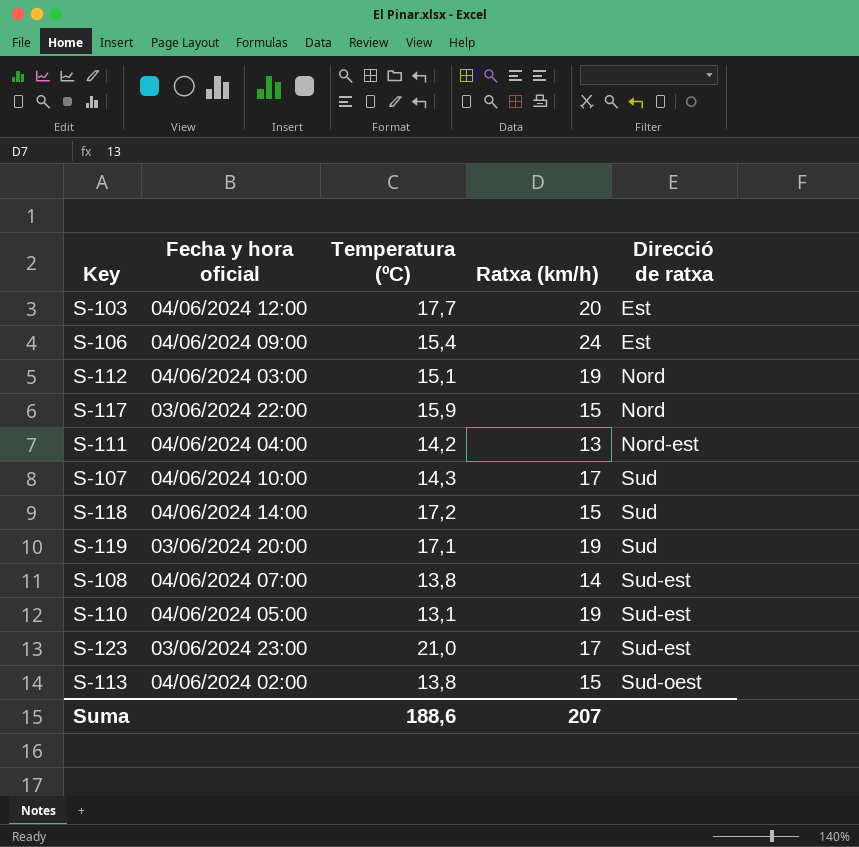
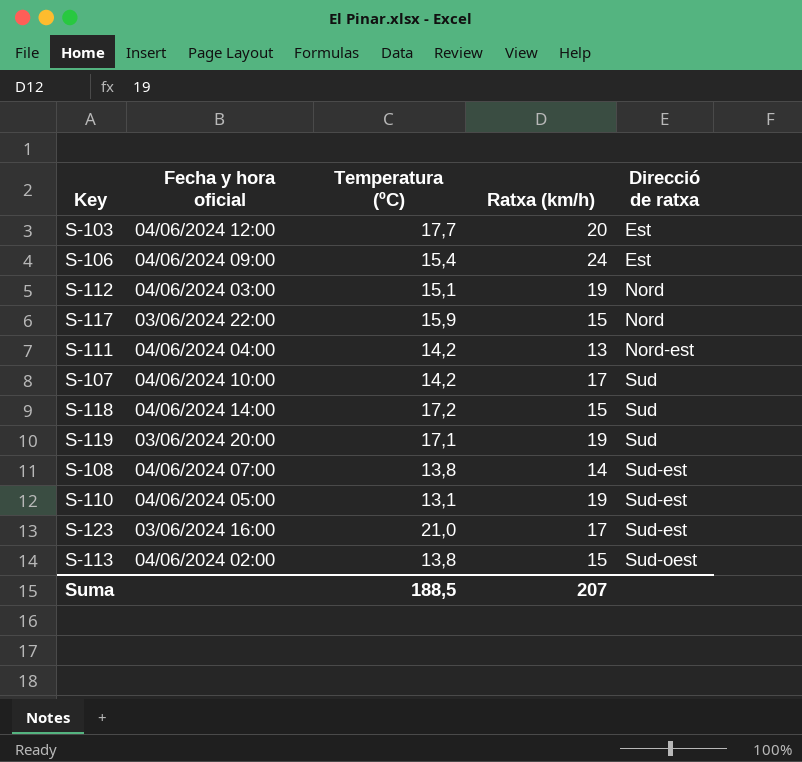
S-107 | Temperatura (ºC): 14,3 -> 14,2
S-123 | Fecha y hora oficial: 03/06/2024 23:00 -> 03/06/2024 16:00
Suma | Temperatura (ºC): 188,6 -> 188,5

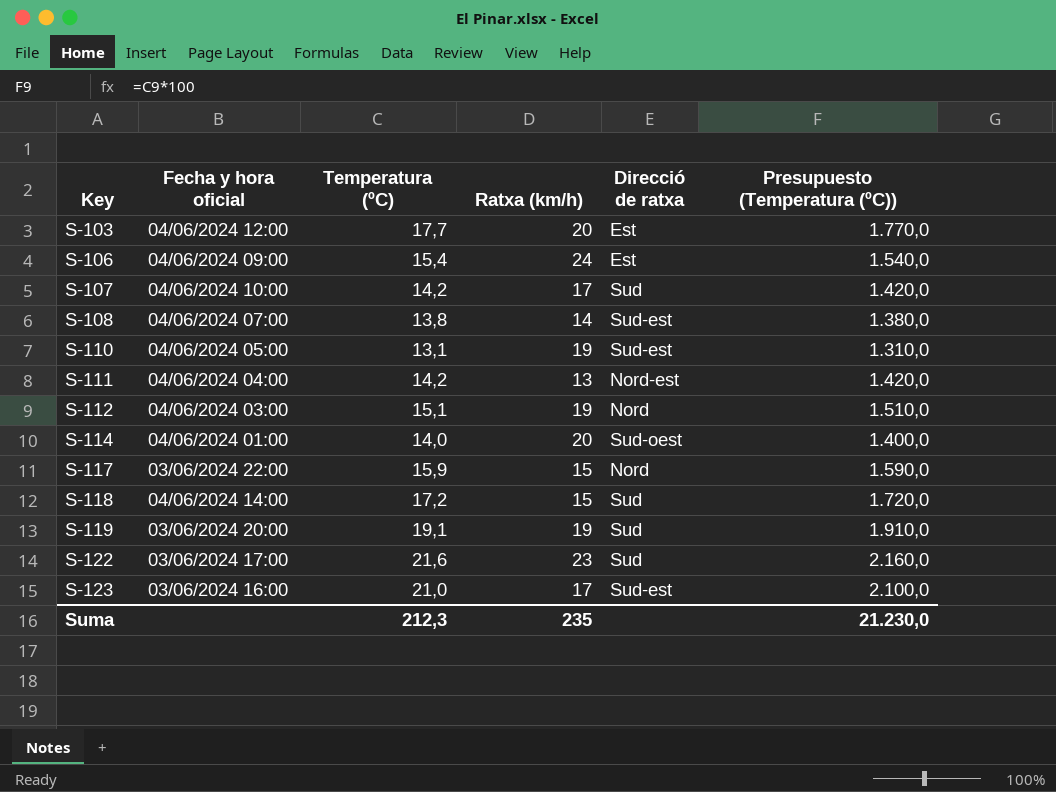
row order: Direcció de ratxa ascending -> Key ascending
column Presupuesto (Temperatura (ºC)) | formula: none -> [Temperatura (ºC)] * 100
row S-113: 04/06/2024 02:00 | 13,8 | 15 | Sud-oest -> none
row S-114: none -> 04/06/2024 01:00 | 14,0 | 20 | Sud-oest | 1.400,0
S-119 | Temperatura (ºC): 17,1 -> 19,1
row S-122: none -> 03/06/2024 17:00 | 21,6 | 23 | Sud | 2.160,0
Suma | Temperatura (ºC): 188,5 -> 212,3
Suma | Ratxa (km/h): 207 -> 235

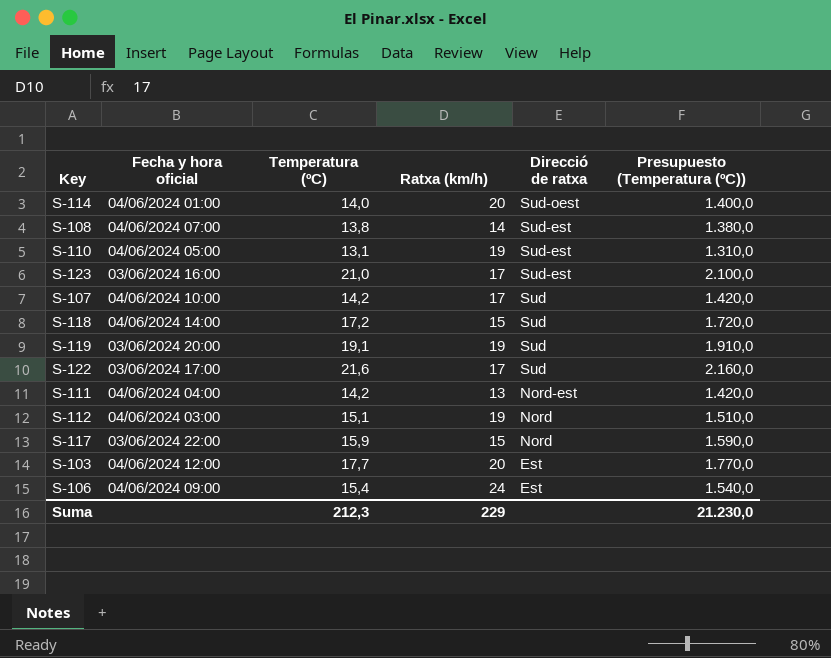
row order: Key ascending -> Direcció de ratxa descending
S-122 | Ratxa (km/h): 23 -> 17
Suma | Ratxa (km/h): 235 -> 229

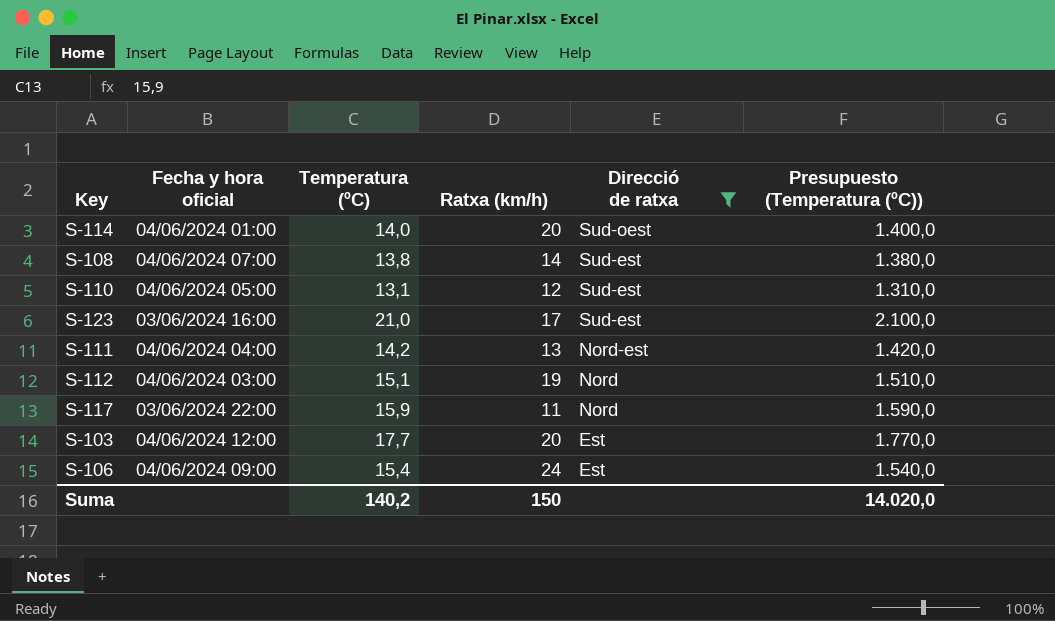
filter: none -> Direcció de ratxa != Sud
S-110 | Ratxa (km/h): 19 -> 12
S-117 | Ratxa (km/h): 15 -> 11
Suma | Temperatura (ºC): 212,3 -> 140,2
Suma | Ratxa (km/h): 229 -> 150
Suma | Presupuesto (Temperatura (ºC)): 21.230,0 -> 14.020,0

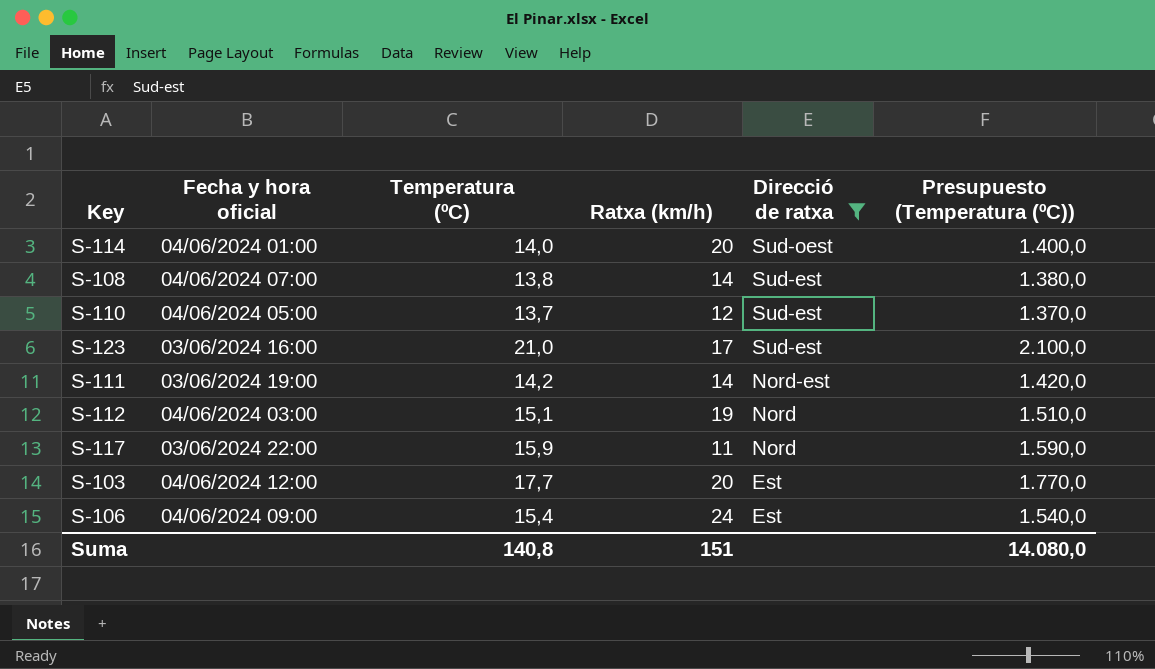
S-110 | Temperatura (ºC): 13,1 -> 13,7
S-110 | Presupuesto (Temperatura (ºC)): 1.310,0 -> 1.370,0
S-111 | Fecha y hora oficial: 04/06/2024 04:00 -> 03/06/2024 19:00
S-111 | Ratxa (km/h): 13 -> 14
Suma | Temperatura (ºC): 140,2 -> 140,8
Suma | Ratxa (km/h): 150 -> 151
Suma | Presupuesto (Temperatura (ºC)): 14.020,0 -> 14.080,0

